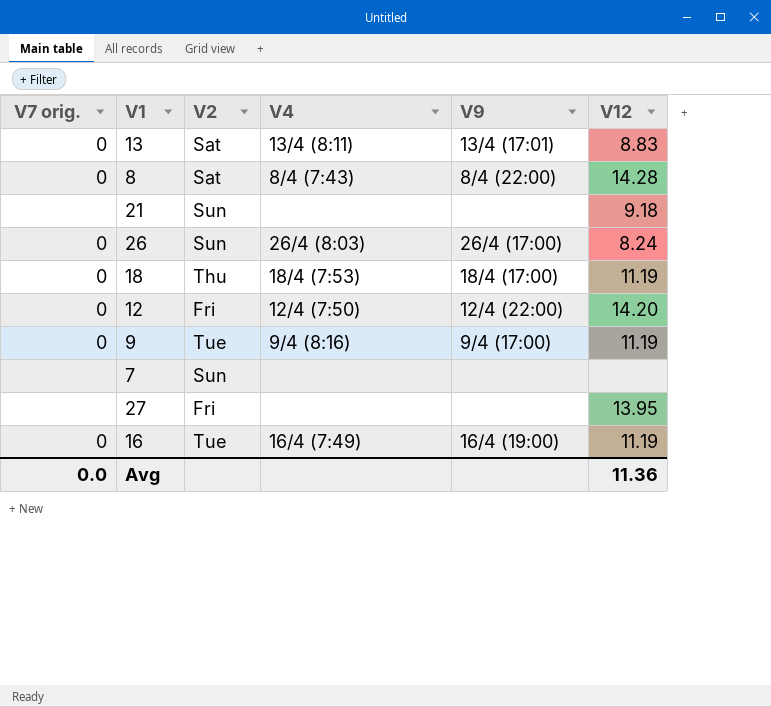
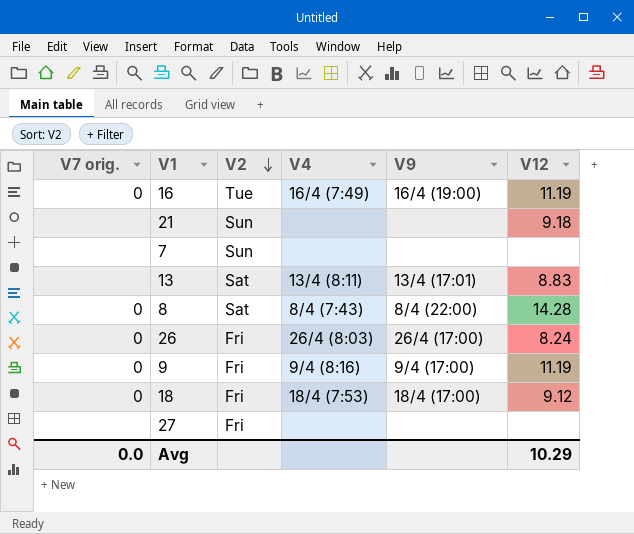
row order: none -> V2 descending
row 12: 0 | Fri | 12/4 (7:50) | 12/4 (22:00) | 14.20 -> none
13 | V7 orig.: 0 -> none
26 | V2: Sun -> Fri
9 | V2: Tue -> Fri
18 | V2: Thu -> Fri
18 | V12: 11.19 -> 9.12
27 | V12: 13.95 -> none
Avg | V12: 11.36 -> 10.29

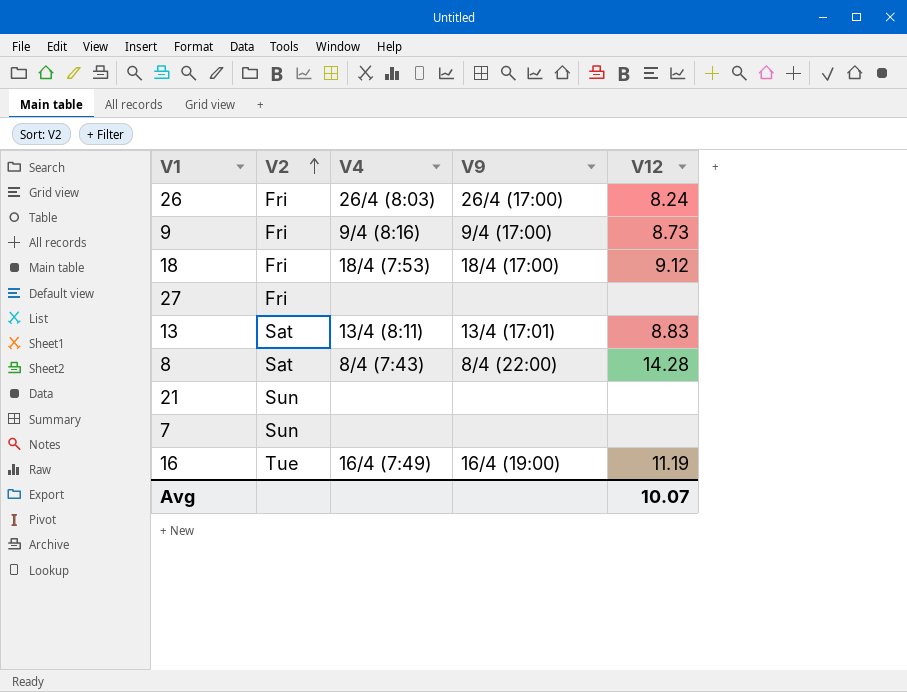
row order: V2 descending -> V2 ascending
column V7 orig. | position: 1 -> none
9 | V12: 11.19 -> 8.73
21 | V12: 9.18 -> none
Avg | V12: 10.29 -> 10.07

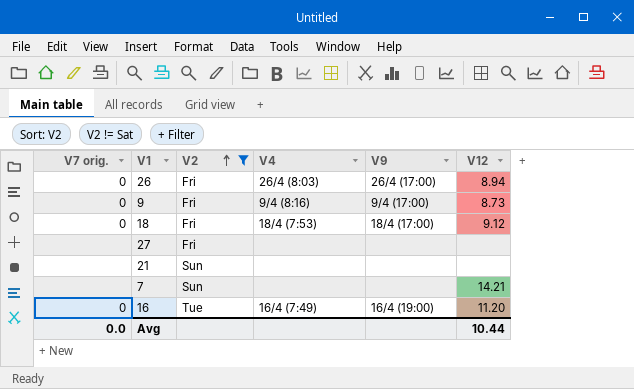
filter: none -> V2 != Sat
column V7 orig. | position: none -> 1
26 | V12: 8.24 -> 8.94
7 | V12: none -> 14.21
16 | V12: 11.19 -> 11.20
Avg | V12: 10.07 -> 10.44

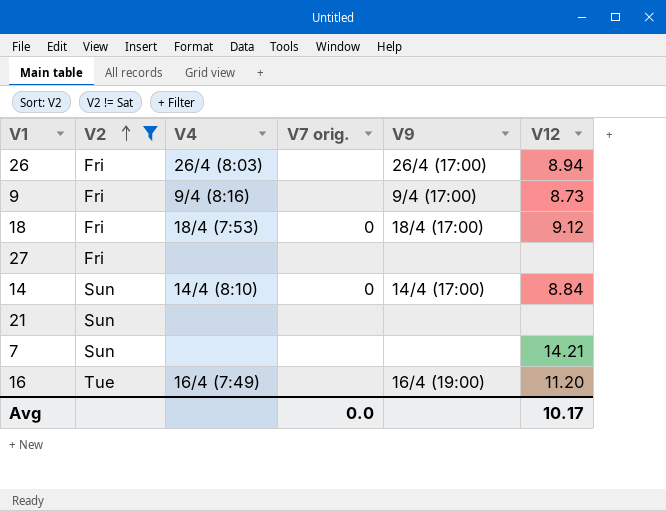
column V7 orig. | position: 1 -> 4
26 | V7 orig.: 0 -> none
9 | V7 orig.: 0 -> none
row 14: none -> Sun | 14/4 (8:10) | 0 | 14/4 (17:00) | 8.84
16 | V7 orig.: 0 -> none
Avg | V12: 10.44 -> 10.17

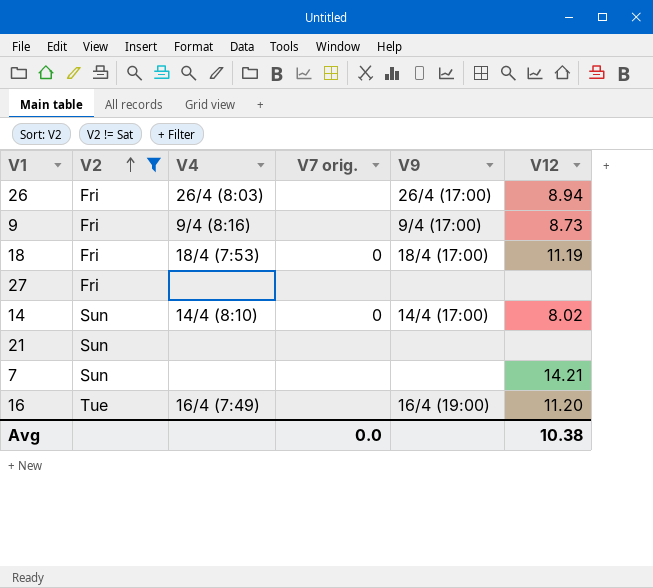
18 | V12: 9.12 -> 11.19
14 | V12: 8.84 -> 8.02
Avg | V12: 10.17 -> 10.38

